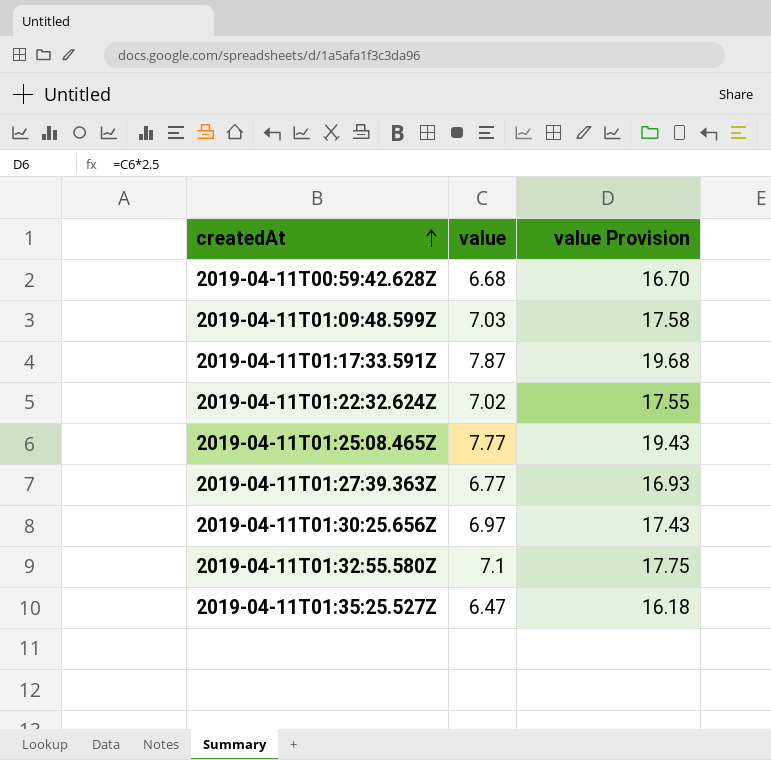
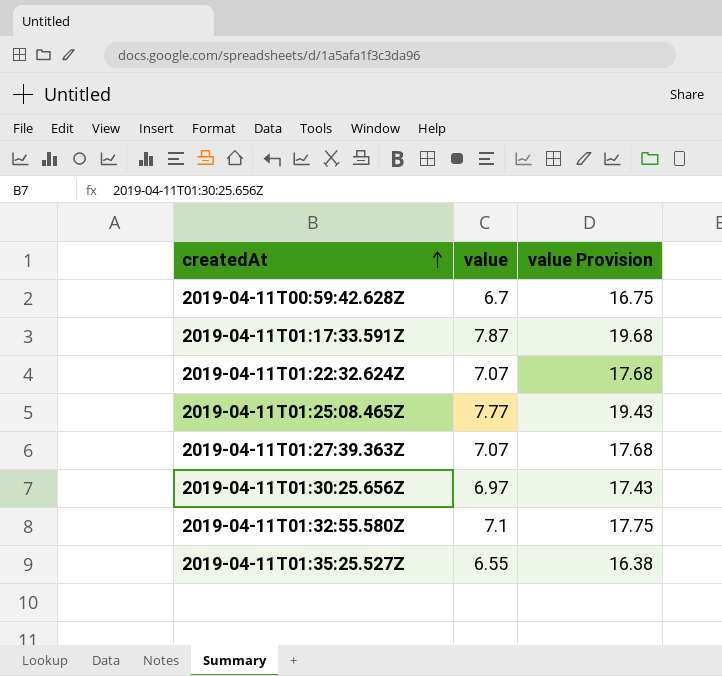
row 2019-04-11T01:09:48.599Z: 7.03 | 17.58 -> none
2019-04-11T00:59:42.628Z | value: 6.68 -> 6.7
2019-04-11T00:59:42.628Z | value Provision: 16.70 -> 16.75
2019-04-11T01:22:32.624Z | value: 7.02 -> 7.07
2019-04-11T01:22:32.624Z | value Provision: 17.55 -> 17.68
2019-04-11T01:27:39.363Z | value: 6.77 -> 7.07
2019-04-11T01:27:39.363Z | value Provision: 16.93 -> 17.68
2019-04-11T01:35:25.527Z | value: 6.47 -> 6.55
2019-04-11T01:35:25.527Z | value Provision: 16.18 -> 16.38

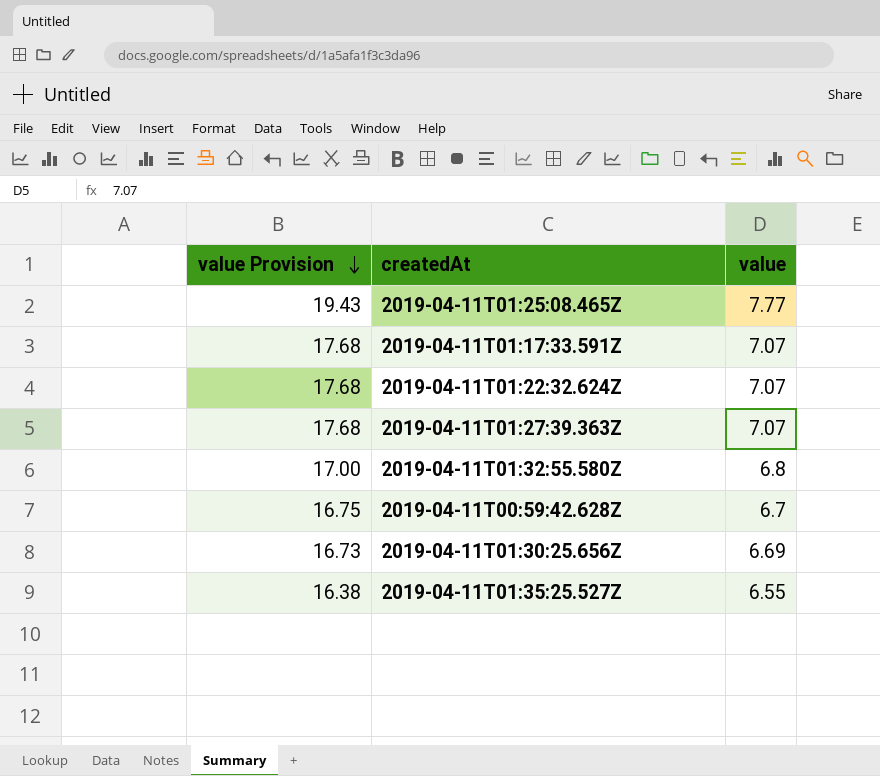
row order: createdAt ascending -> value Provision descending
column value Provision | position: 3 -> 1
2019-04-11T01:17:33.591Z | value Provision: 19.68 -> 17.68
2019-04-11T01:17:33.591Z | value: 7.87 -> 7.07
2019-04-11T01:32:55.580Z | value Provision: 17.75 -> 17.00
2019-04-11T01:32:55.580Z | value: 7.1 -> 6.8
2019-04-11T01:30:25.656Z | value Provision: 17.43 -> 16.73
2019-04-11T01:30:25.656Z | value: 6.97 -> 6.69

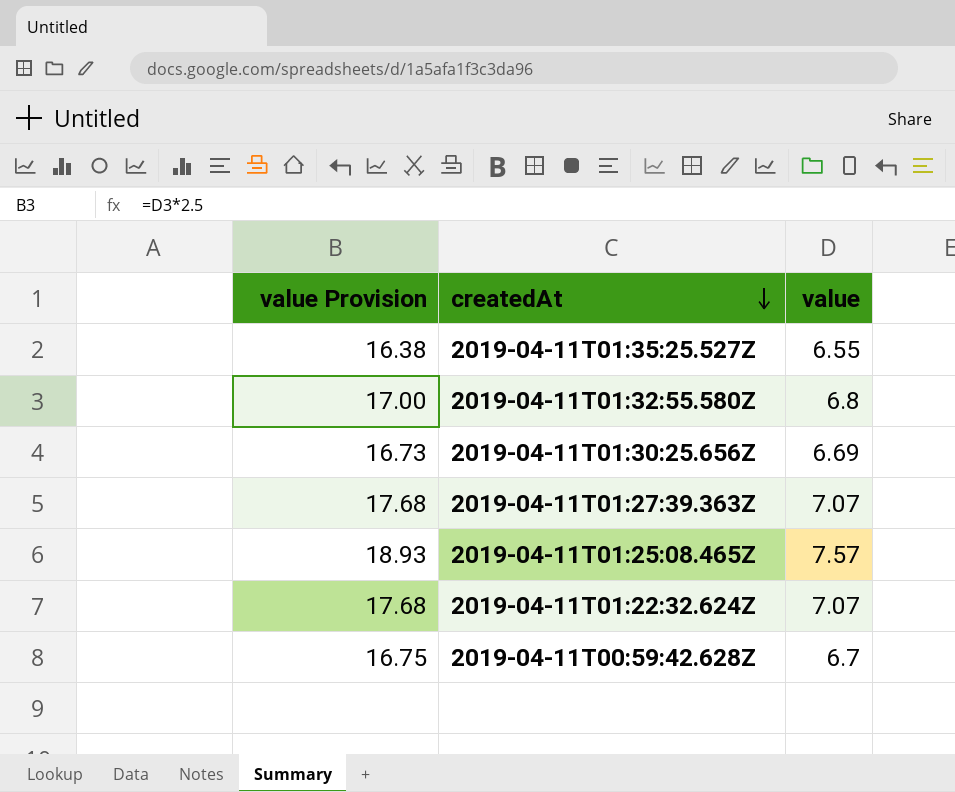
row order: value Provision descending -> createdAt descending
row 2019-04-11T01:17:33.591Z: 17.68 | 7.07 -> none
2019-04-11T01:25:08.465Z | value Provision: 19.43 -> 18.93
2019-04-11T01:25:08.465Z | value: 7.77 -> 7.57

